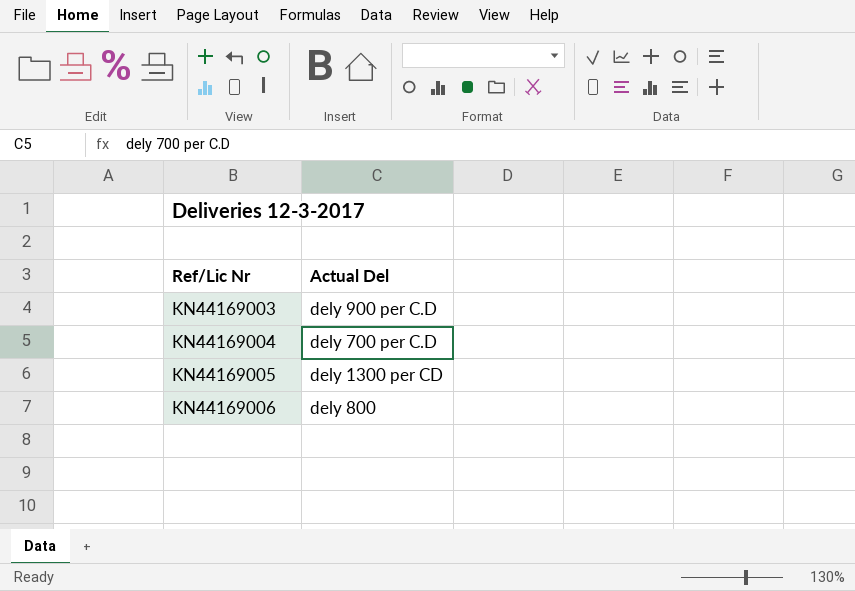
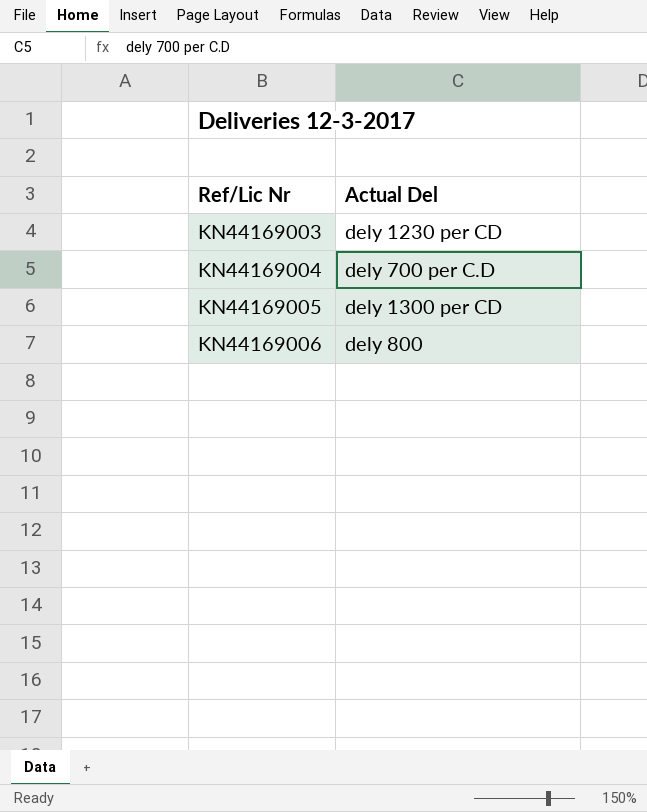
KN44169003 | Actual Del: dely 900 per C.D -> dely 1230 per CD

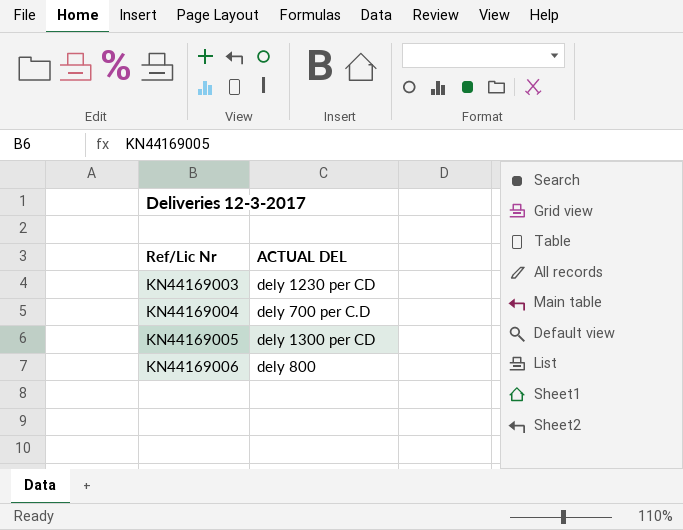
column name: Actual Del -> ACTUAL DEL

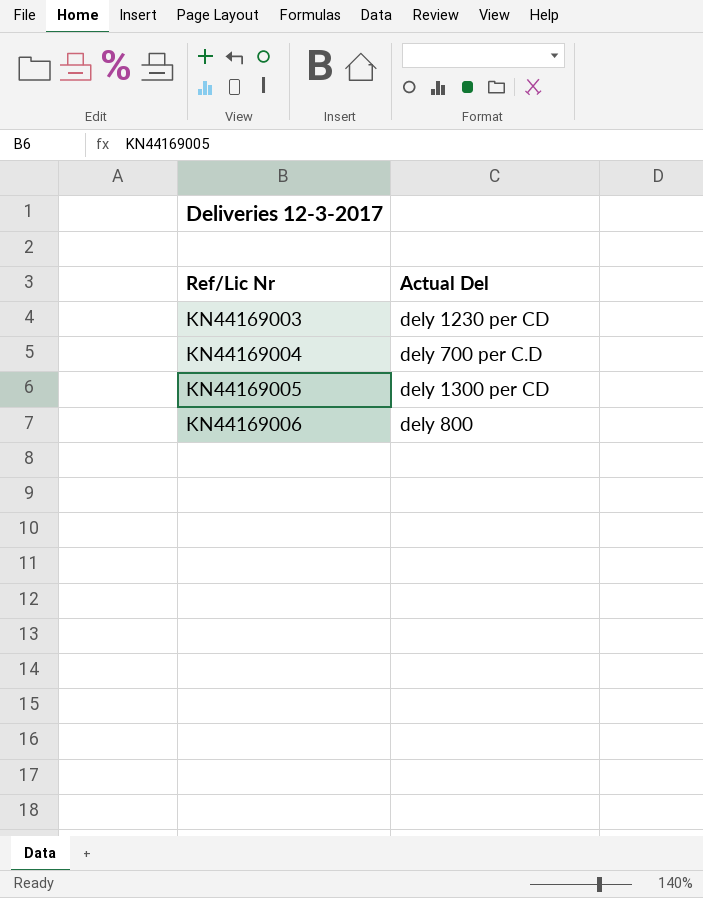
column name: ACTUAL DEL -> Actual Del

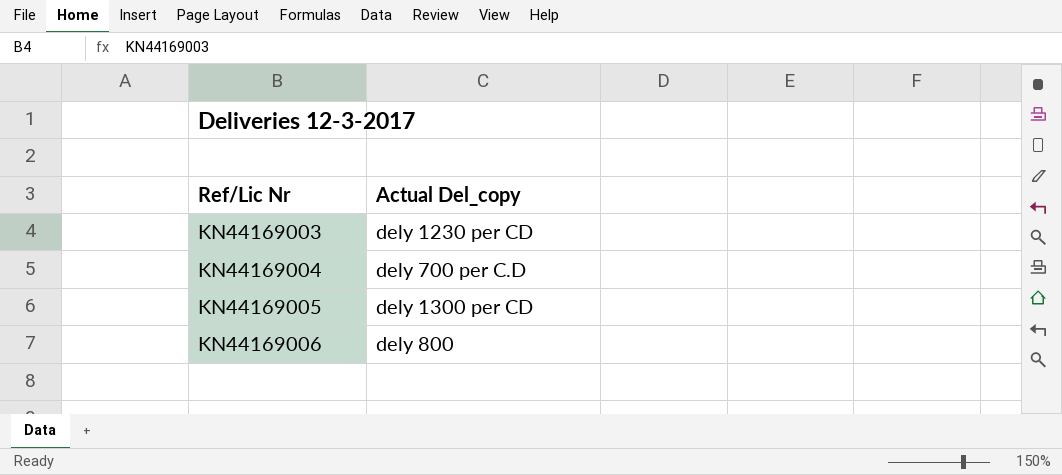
column name: Actual Del -> Actual Del_copy

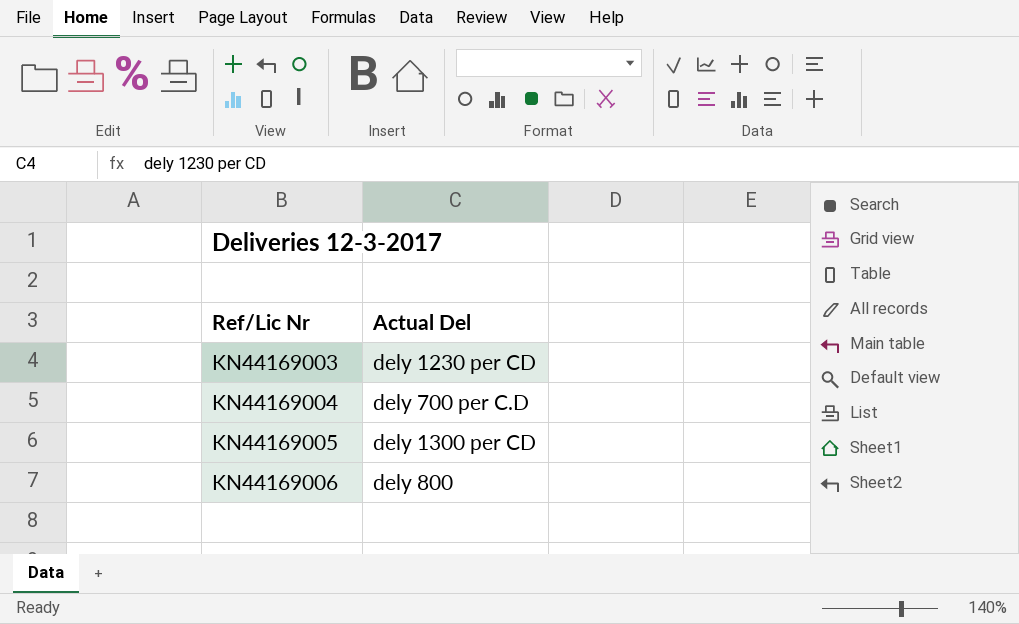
column name: Actual Del_copy -> Actual Del

